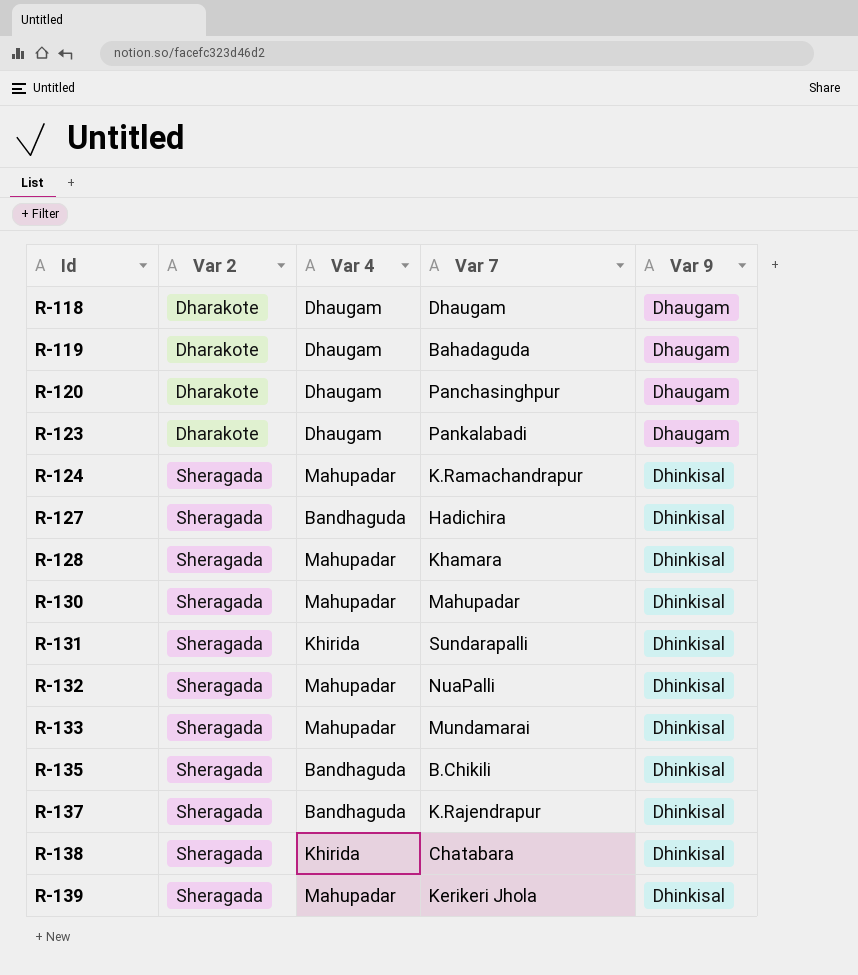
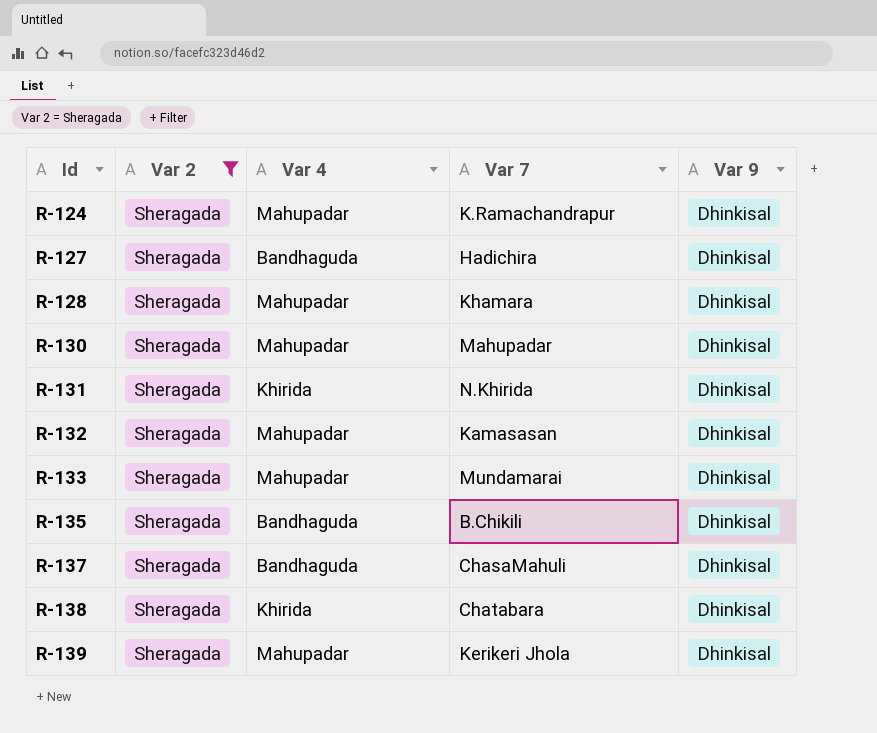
filter: none -> Var 2 = Sheragada
R-131 | Var 7: Sundarapalli -> N.Khirida
R-132 | Var 7: NuaPalli -> Kamasasan
R-137 | Var 7: K.Rajendrapur -> ChasaMahuli

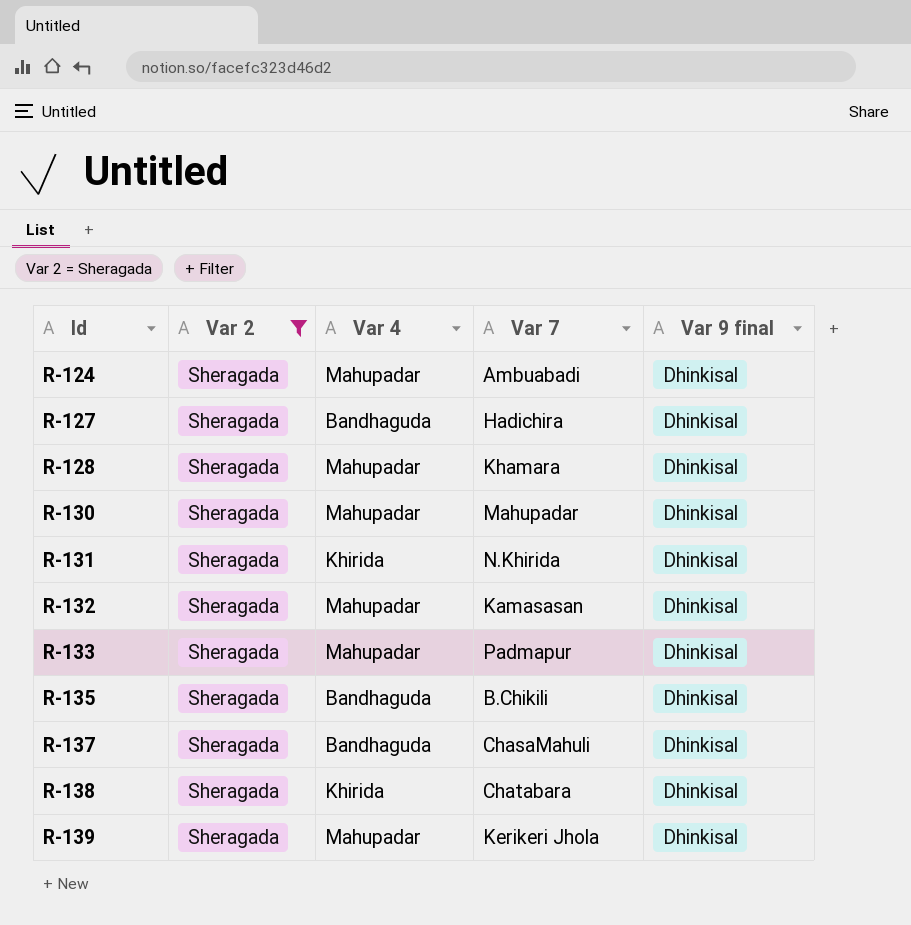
column name: Var 9 -> Var 9 final
R-124 | Var 7: K.Ramachandrapur -> Ambuabadi
R-133 | Var 7: Mundamarai -> Padmapur

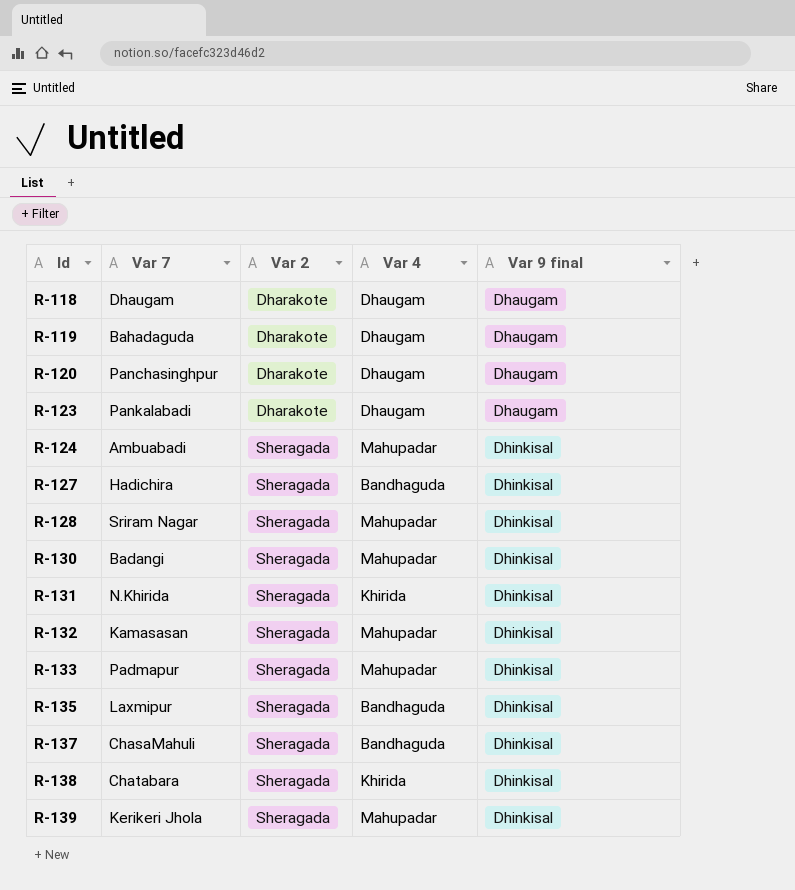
filter: Var 2 = Sheragada -> none
column Var 7 | position: 4 -> 2
R-128 | Var 7: Khamara -> Sriram Nagar
R-130 | Var 7: Mahupadar -> Badangi
R-135 | Var 7: B.Chikili -> Laxmipur

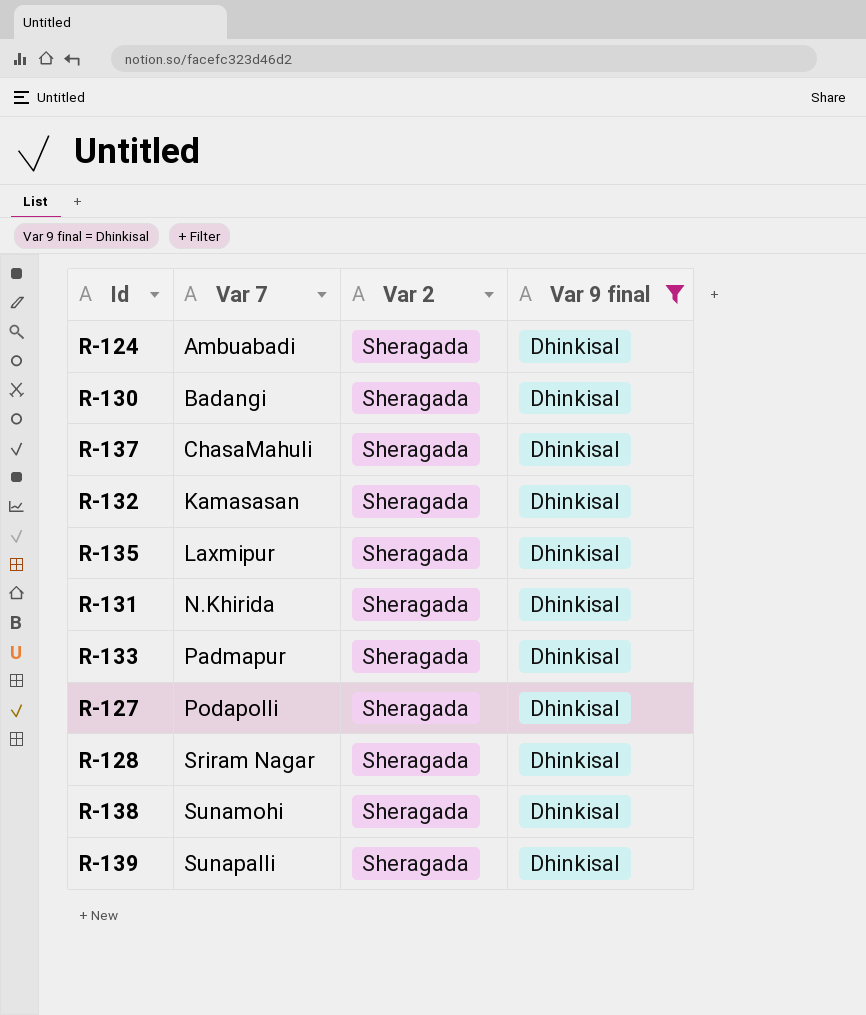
filter: none -> Var 9 final = Dhinkisal
row order: Id ascending -> Var 7 ascending
column Var 4 | position: 4 -> none
R-127 | Var 7: Hadichira -> Podapolli
R-138 | Var 7: Chatabara -> Sunamohi
R-139 | Var 7: Kerikeri Jhola -> Sunapalli

